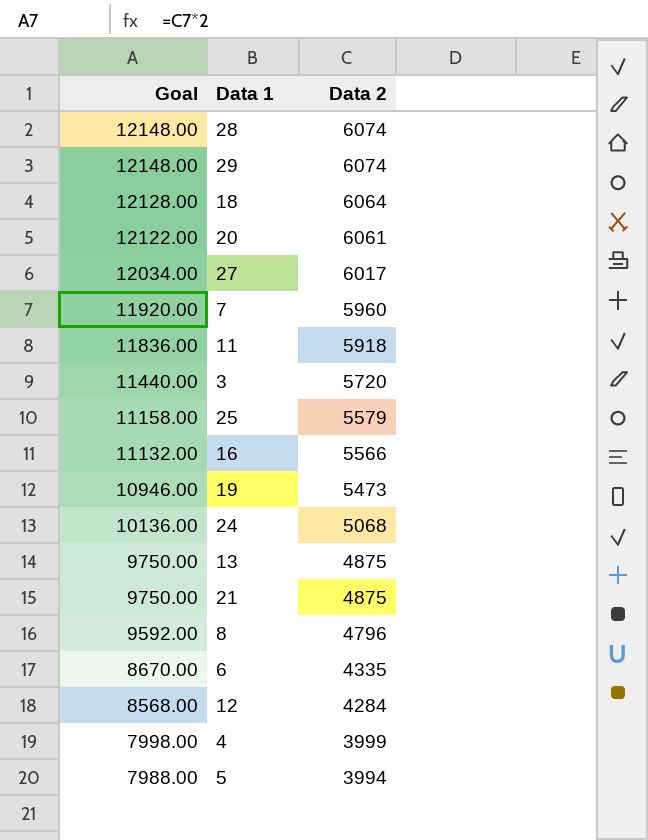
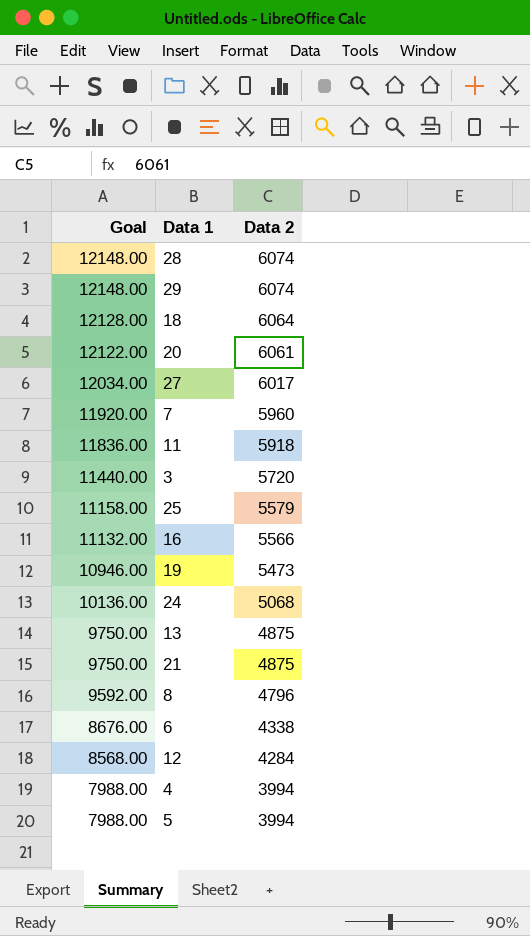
6 | Goal: 8670.00 -> 8676.00
6 | Data 2: 4335 -> 4338
4 | Goal: 7998.00 -> 7988.00
4 | Data 2: 3999 -> 3994

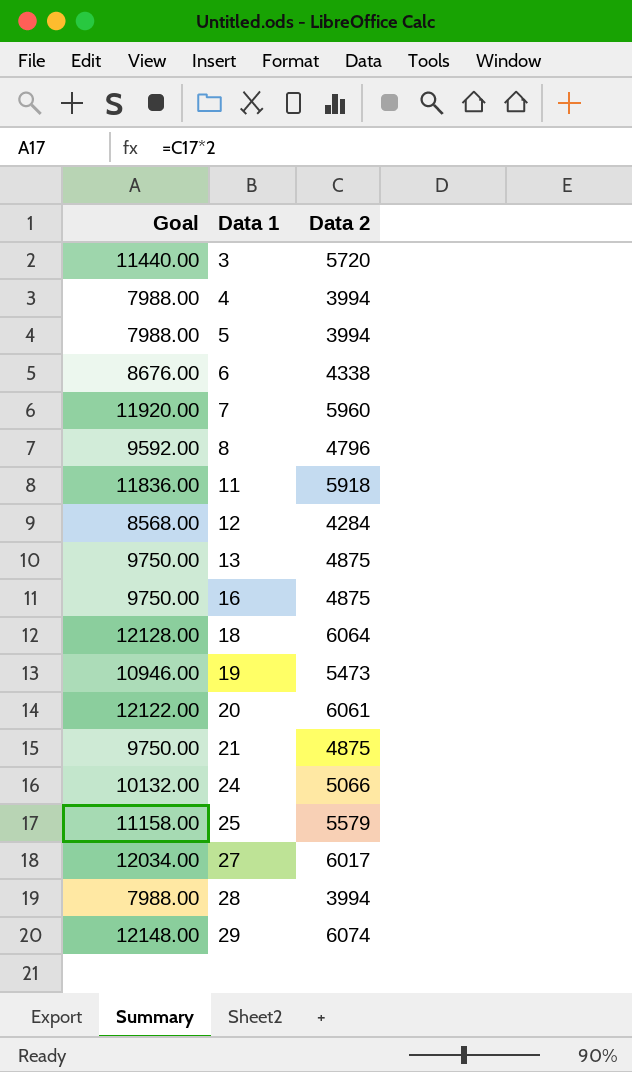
row order: Goal descending -> Data 1 ascending
16 | Goal: 11132.00 -> 9750.00
16 | Data 2: 5566 -> 4875
24 | Goal: 10136.00 -> 10132.00
24 | Data 2: 5068 -> 5066
28 | Goal: 12148.00 -> 7988.00
28 | Data 2: 6074 -> 3994

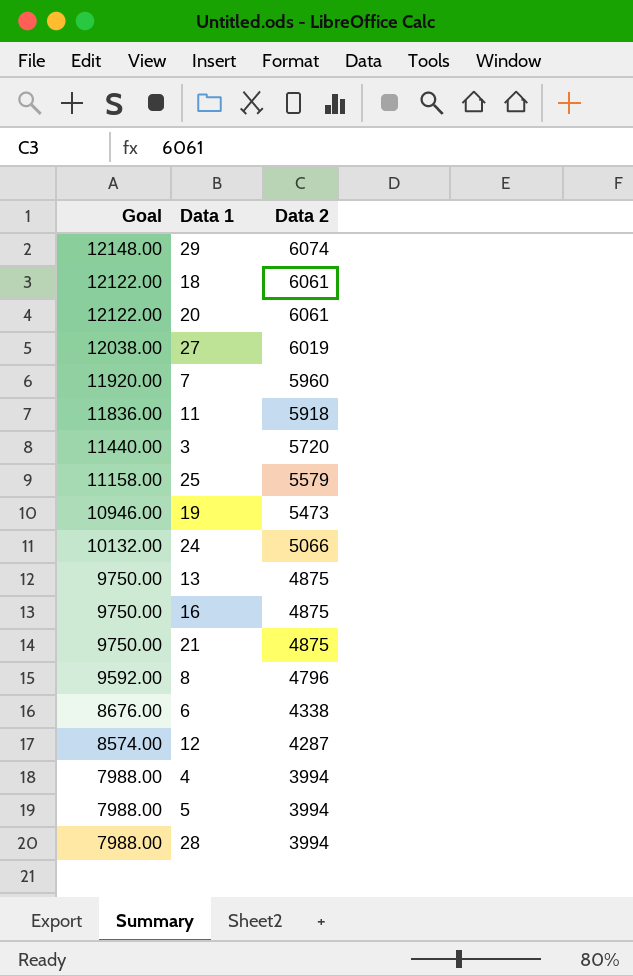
row order: Data 1 ascending -> Goal descending
18 | Goal: 12128.00 -> 12122.00
18 | Data 2: 6064 -> 6061
27 | Goal: 12034.00 -> 12038.00
27 | Data 2: 6017 -> 6019
12 | Goal: 8568.00 -> 8574.00
12 | Data 2: 4284 -> 4287

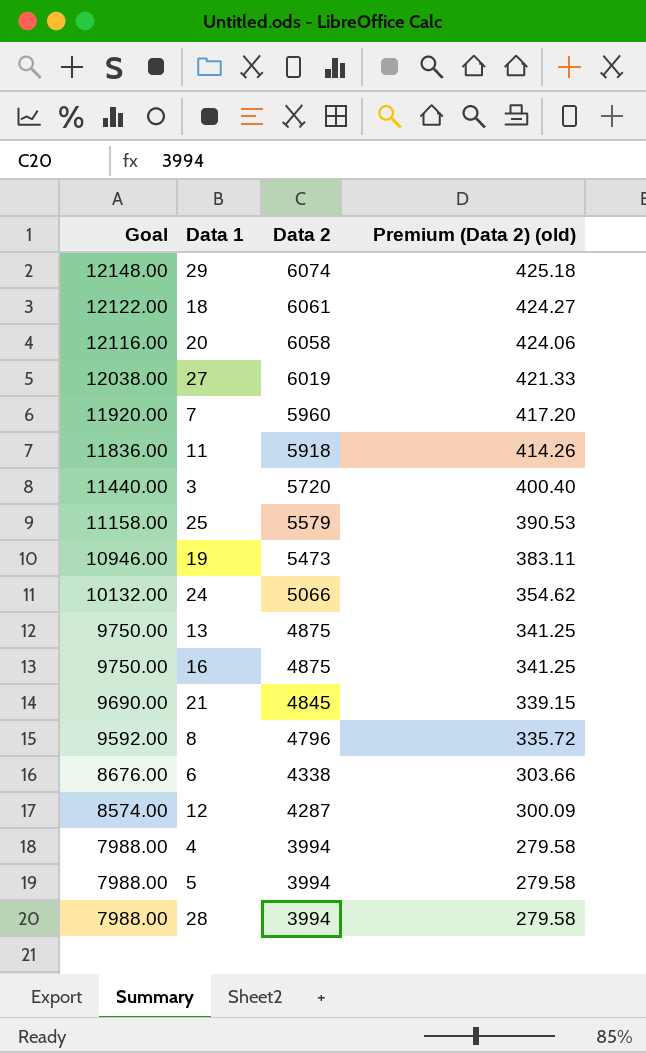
column Premium (Data 2) (old) | formula: none -> [Data 2] * 0.07
20 | Goal: 12122.00 -> 12116.00
20 | Data 2: 6061 -> 6058
21 | Goal: 9750.00 -> 9690.00
21 | Data 2: 4875 -> 4845

